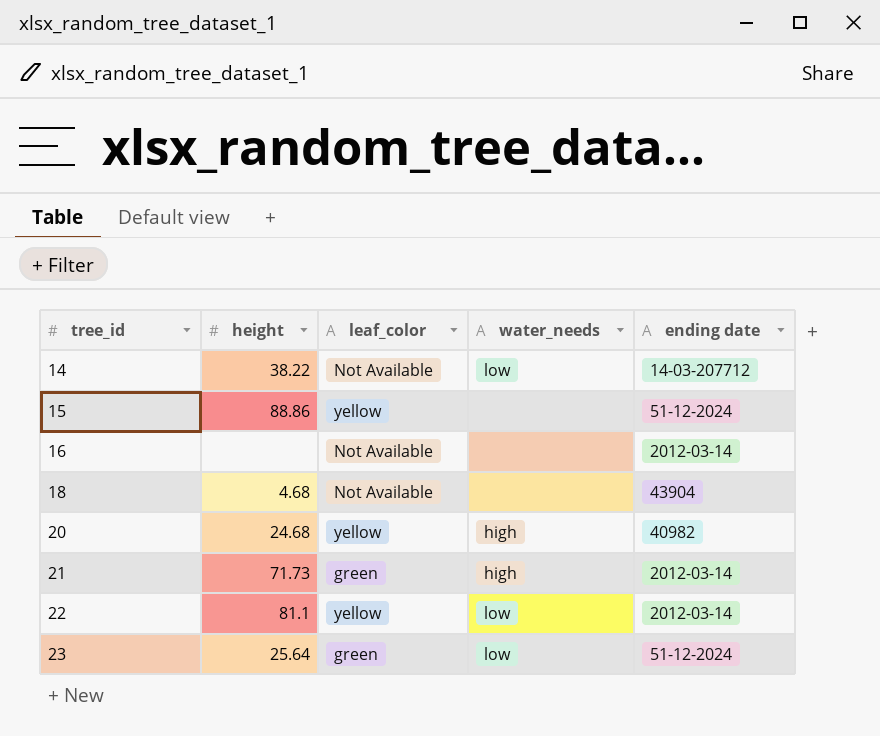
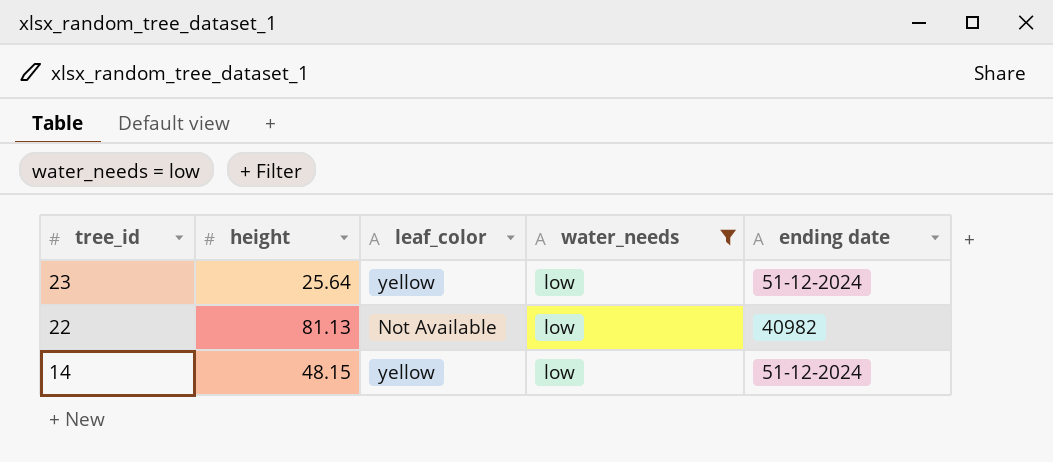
filter: none -> water_needs = low
row order: tree_id ascending -> tree_id descending
23 | leaf_color: green -> yellow
22 | height: 81.1 -> 81.13
22 | leaf_color: yellow -> Not Available
22 | ending date: 2012-03-14 -> 40982
14 | height: 38.22 -> 48.15
14 | leaf_color: Not Available -> yellow
14 | ending date: 14-03-207712 -> 51-12-2024

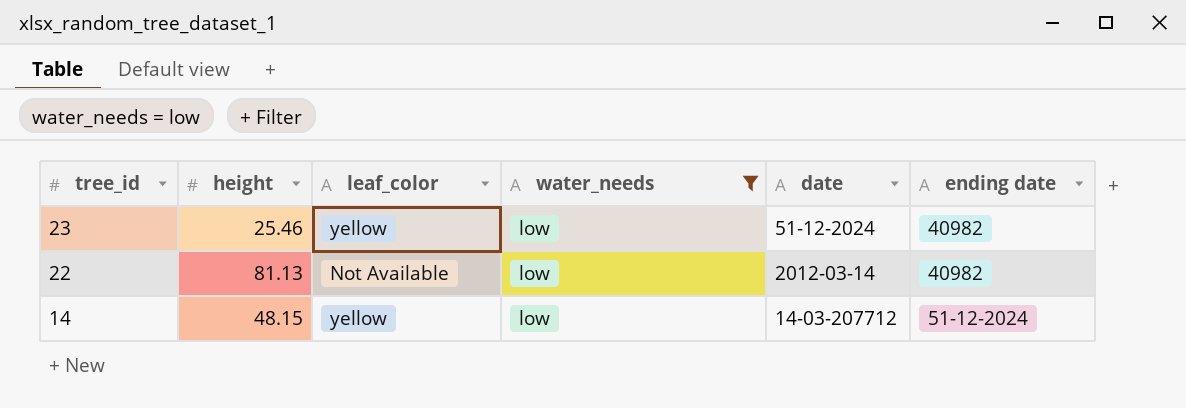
column date | position: none -> 5
23 | height: 25.64 -> 25.46
23 | ending date: 51-12-2024 -> 40982

